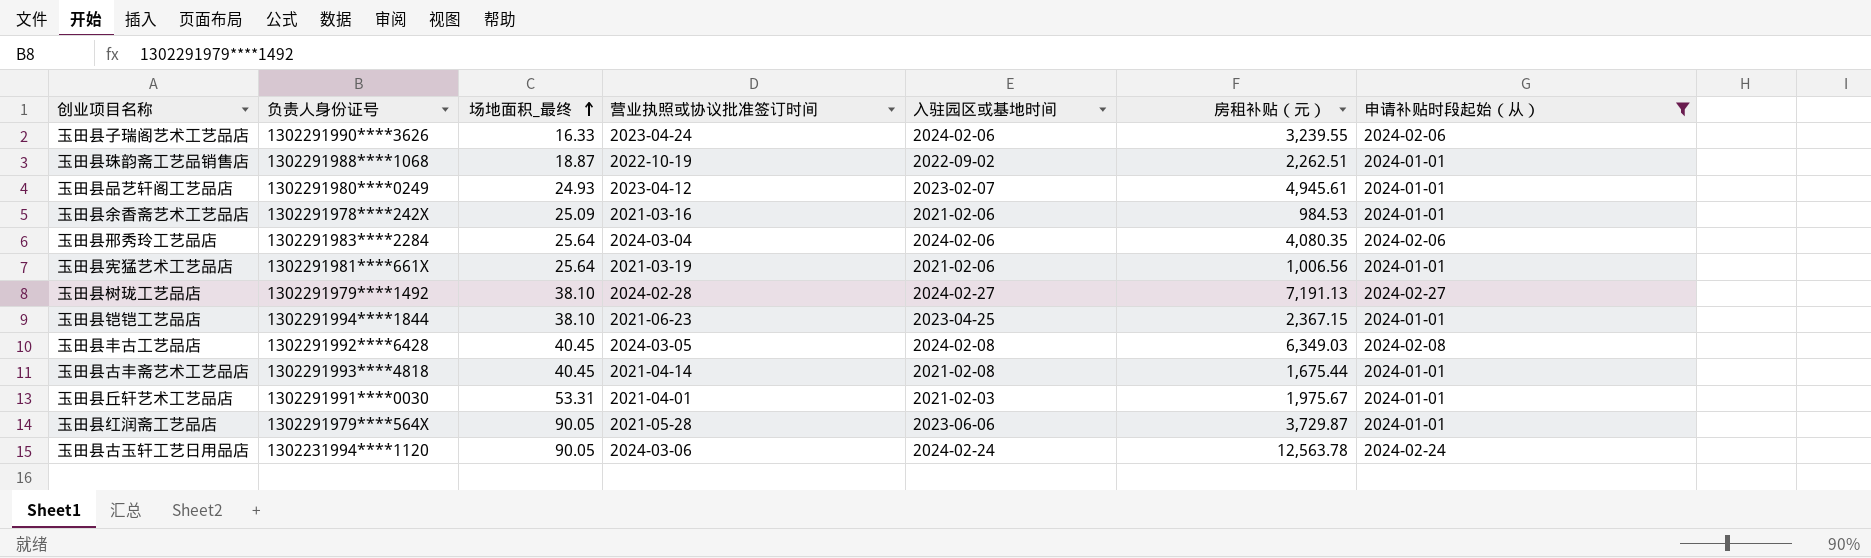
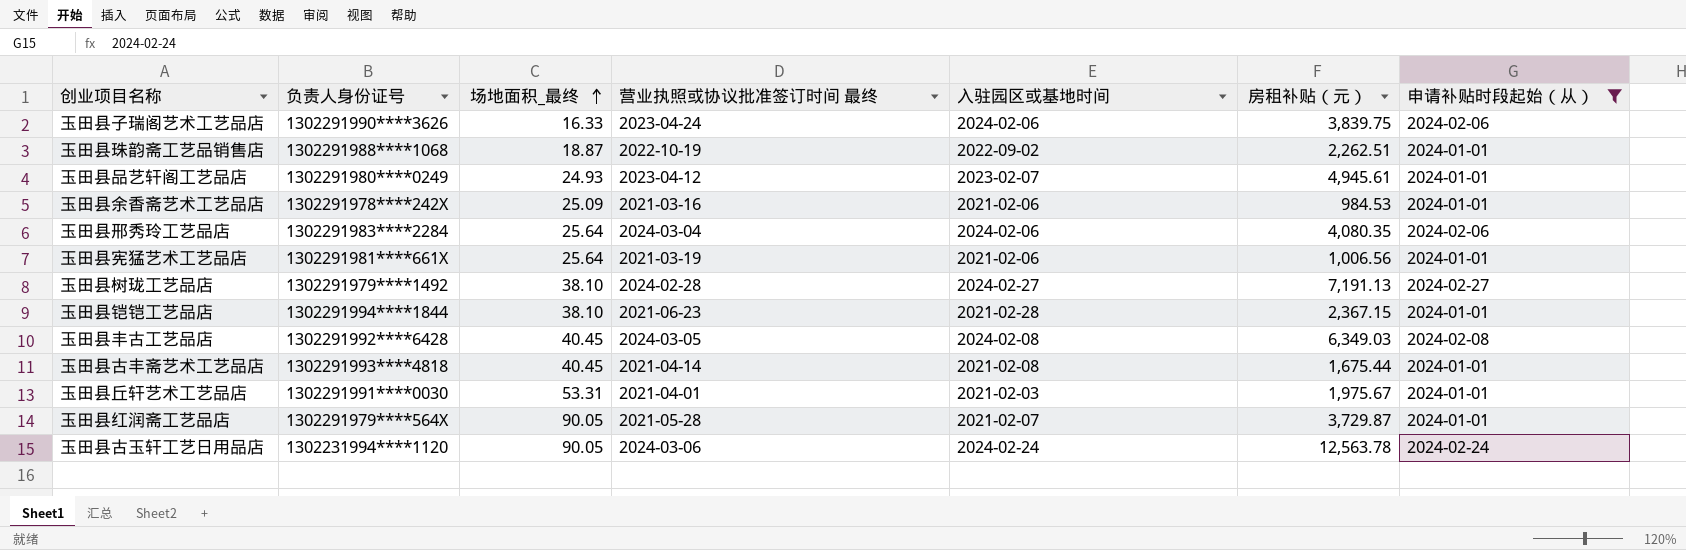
column name: 营业执照或协议批准签订时间 -> 营业执照或协议批准签订时间 最终
玉田县子瑞阁艺术工艺品店 | 房租补贴（元）: 3,239.55 -> 3,839.75
玉田县铠铠工艺品店 | 入驻园区或基地时间: 2023-04-25 -> 2021-02-28
玉田县红润斋工艺品店 | 入驻园区或基地时间: 2023-06-06 -> 2021-02-07

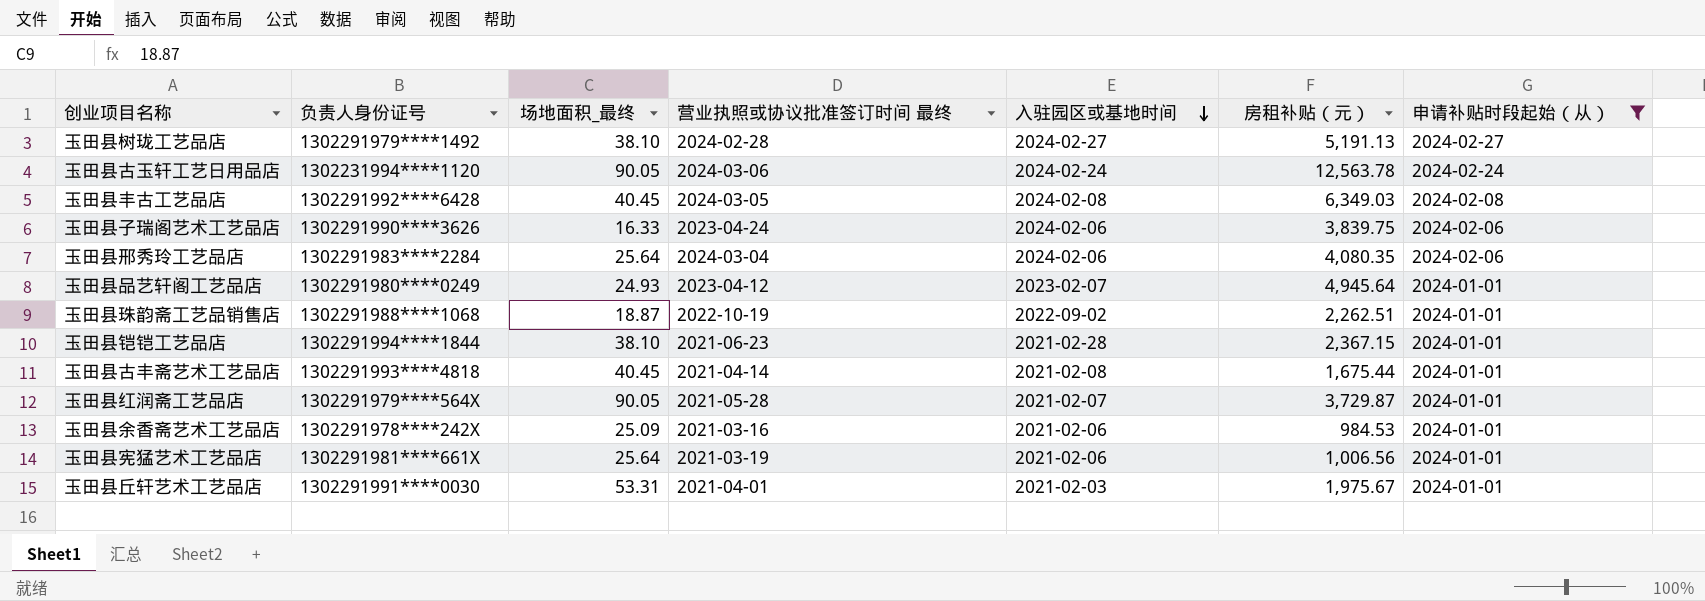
row order: 场地面积_最终 ascending -> 入驻园区或基地时间 descending
玉田县树珑工艺品店 | 房租补贴（元）: 7,191.13 -> 5,191.13
玉田县品艺轩阁工艺品店 | 房租补贴（元）: 4,945.61 -> 4,945.64

